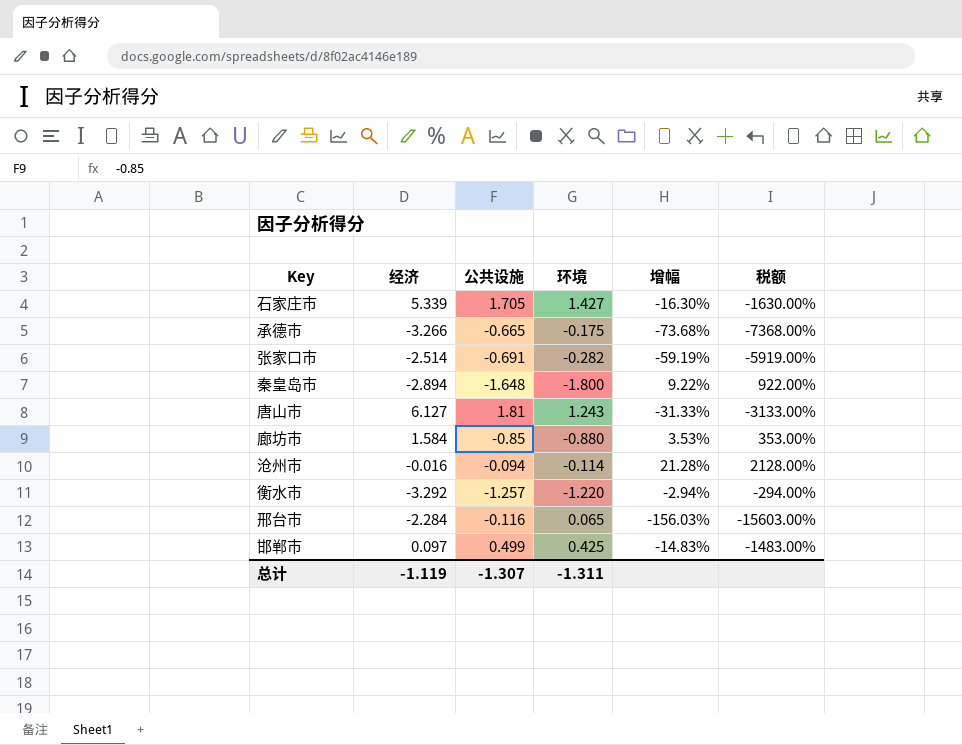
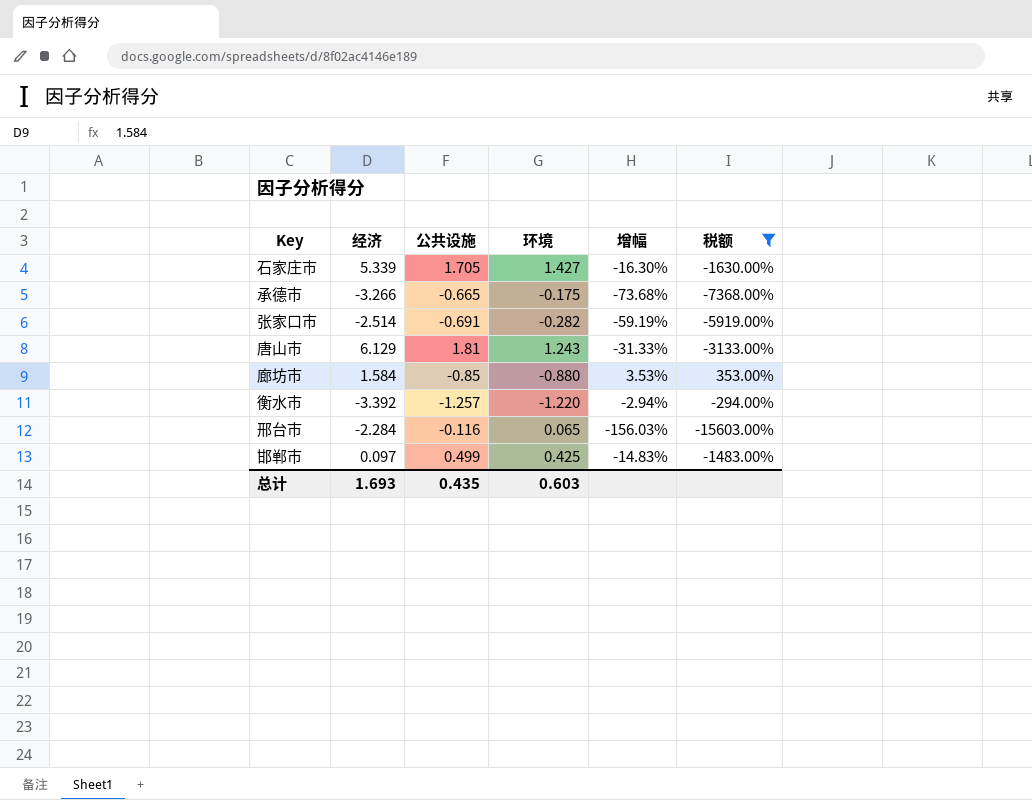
filter: none -> 税额 <= 353.00%
唐山市 | 经济: 6.127 -> 6.129
衡水市 | 经济: -3.292 -> -3.392
总计 | 经济: -1.119 -> 1.693
总计 | 公共设施: -1.307 -> 0.435
总计 | 环境: -1.311 -> 0.603

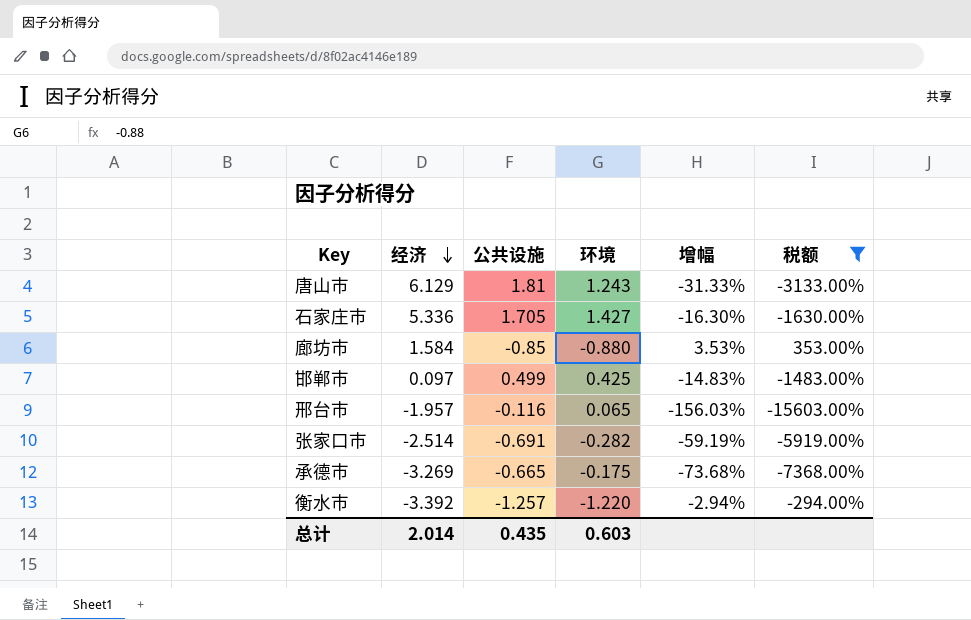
row order: none -> 经济 descending
石家庄市 | 经济: 5.339 -> 5.336
邢台市 | 经济: -2.284 -> -1.957
承德市 | 经济: -3.266 -> -3.269
总计 | 经济: 1.693 -> 2.014

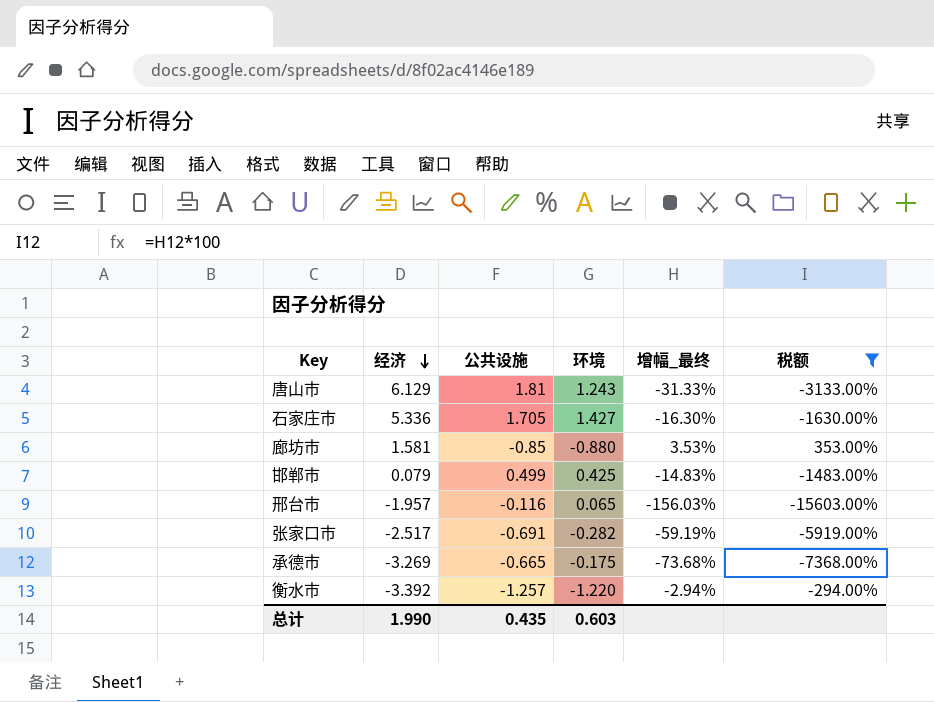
column name: 增幅 -> 增幅_最终
廊坊市 | 经济: 1.584 -> 1.581
邯郸市 | 经济: 0.097 -> 0.079
张家口市 | 经济: -2.514 -> -2.517
总计 | 经济: 2.014 -> 1.990

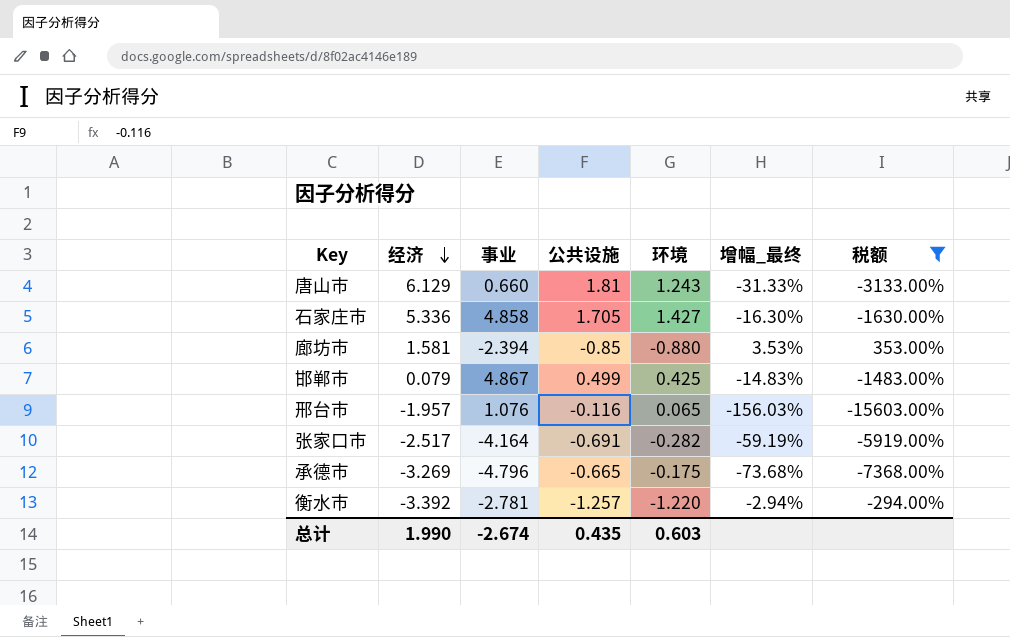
column 事业 | position: none -> 3

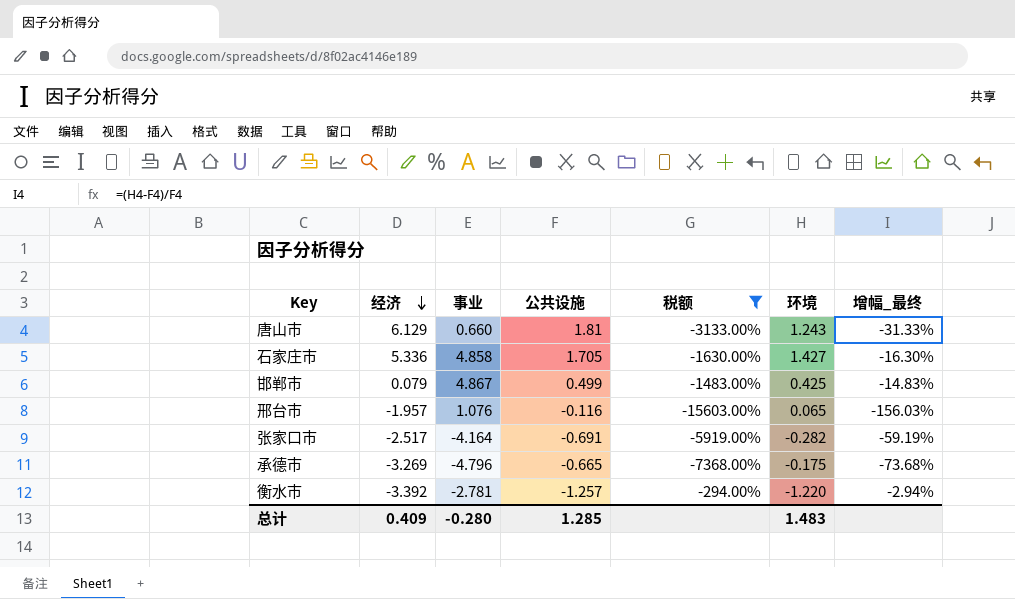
column 税额 | position: 7 -> 5
row 廊坊市: 1.581 | -2.394 | -0.85 | -0.880 | 3.53% | 353.00% -> none
总计 | 经济: 1.990 -> 0.409
总计 | 事业: -2.674 -> -0.280
总计 | 公共设施: 0.435 -> 1.285
总计 | 环境: 0.603 -> 1.483

